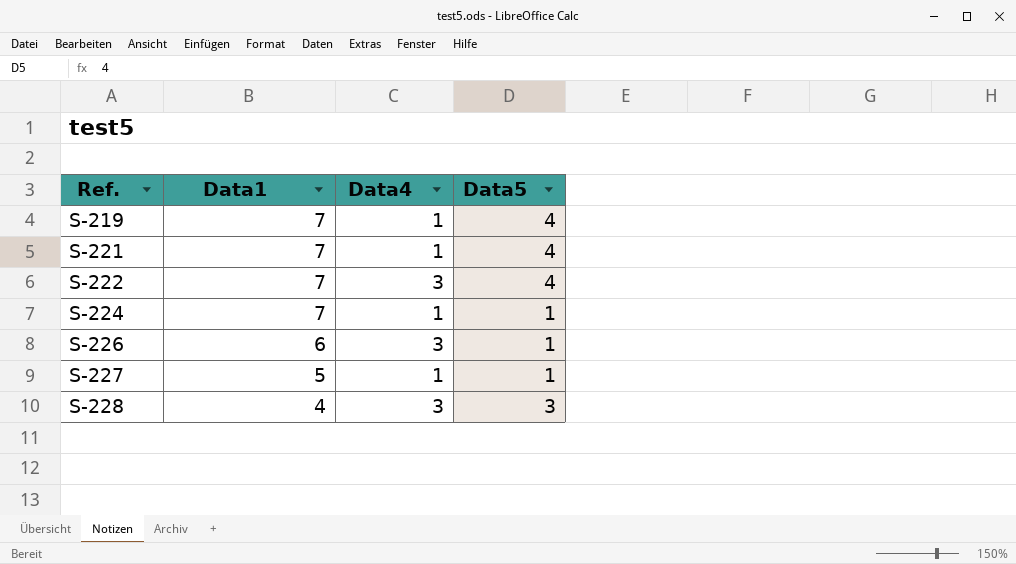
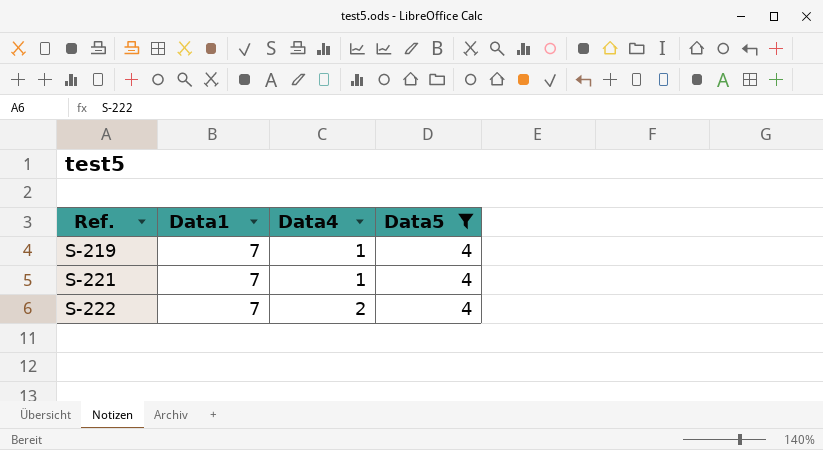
filter: none -> Data5 = 4
S-222 | Data4: 3 -> 2

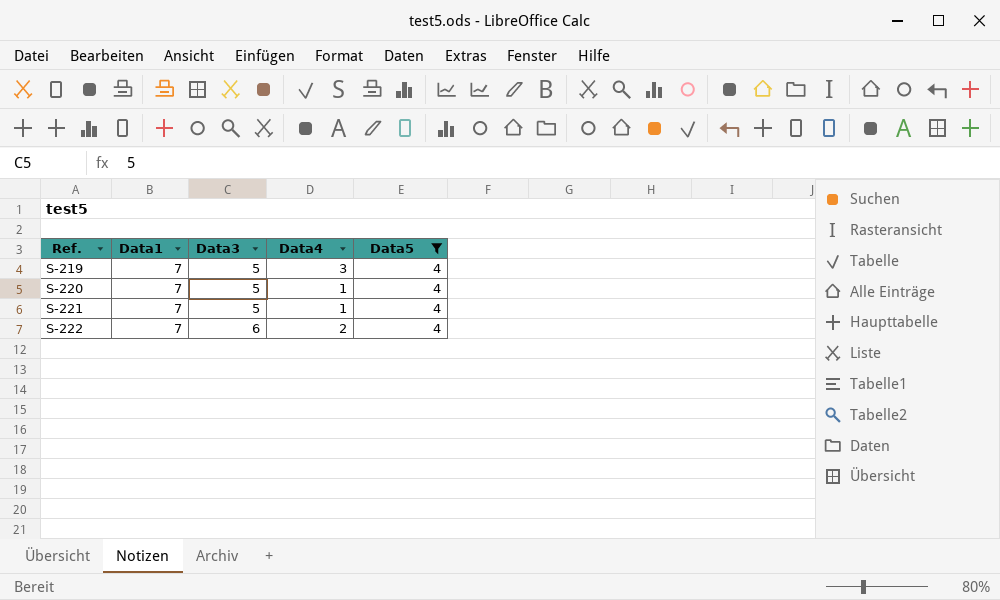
column Data3 | position: none -> 3
S-219 | Data4: 1 -> 3
row S-220: none -> 7 | 5 | 1 | 4

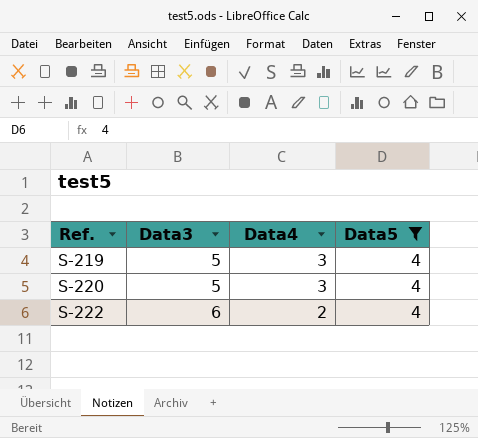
column Data1 | position: 2 -> none
row S-221: 7 | 5 | 1 | 4 -> none
S-220 | Data4: 1 -> 3

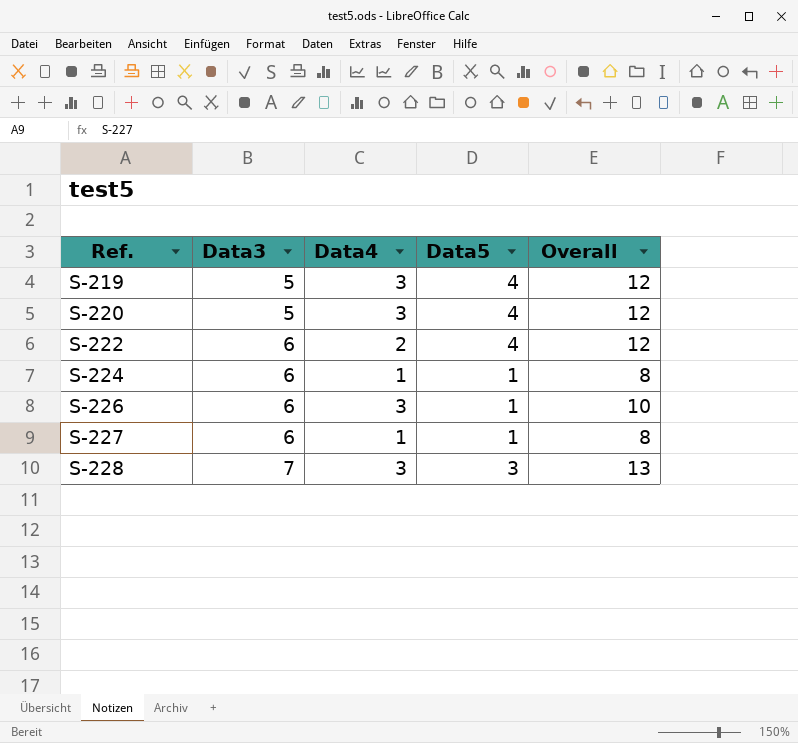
filter: Data5 = 4 -> none
column Overall | formula: none -> [Data3] + [Data4] + [Data5]

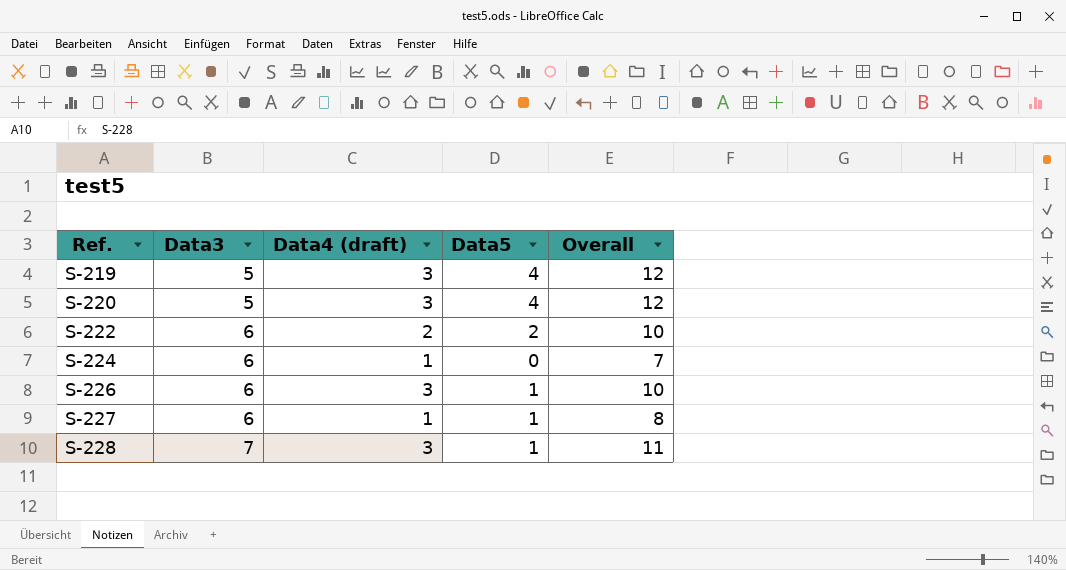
column name: Data4 -> Data4 (draft)
S-222 | Data5: 4 -> 2
S-222 | Overall: 12 -> 10
S-224 | Data5: 1 -> 0
S-224 | Overall: 8 -> 7
S-228 | Data5: 3 -> 1
S-228 | Overall: 13 -> 11

